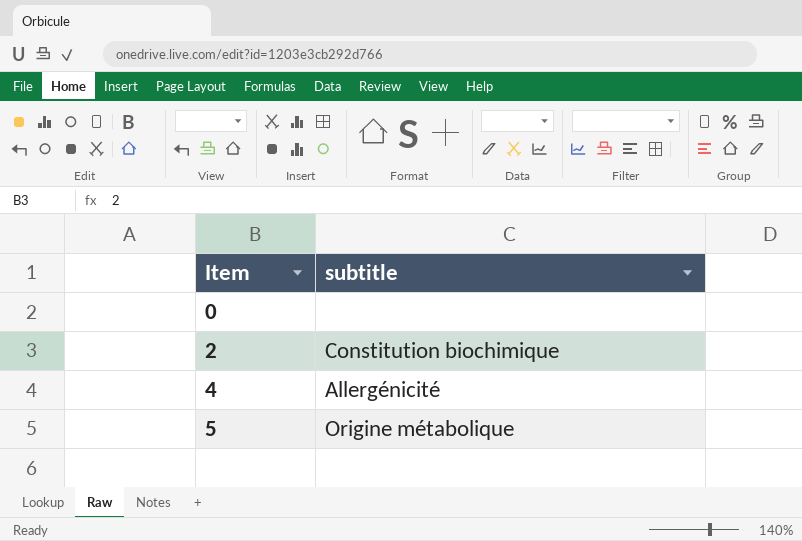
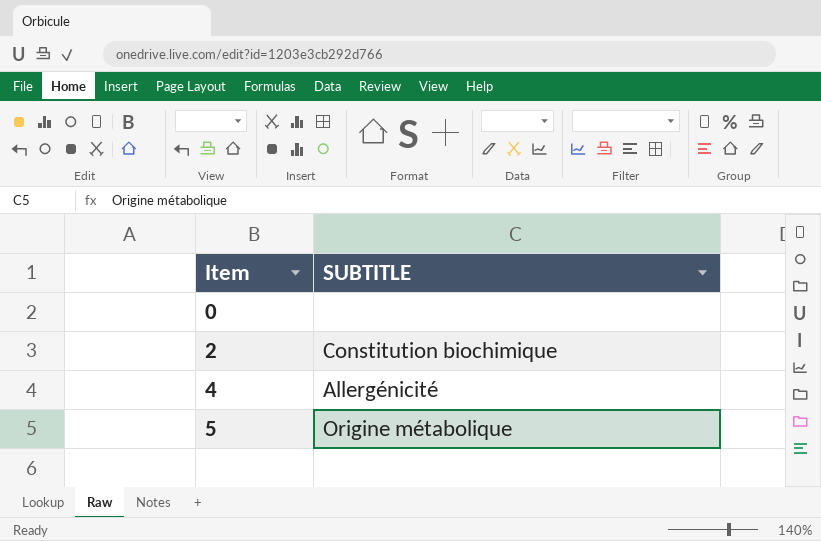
column name: subtitle -> SUBTITLE

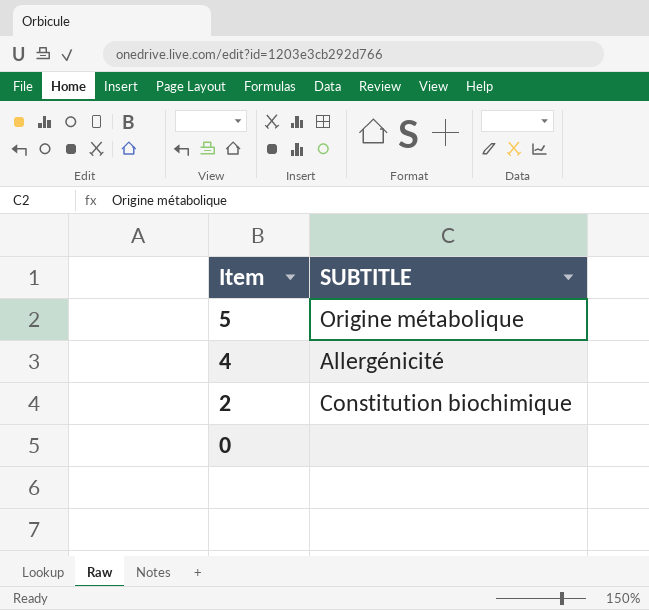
row order: Item ascending -> Item descending

